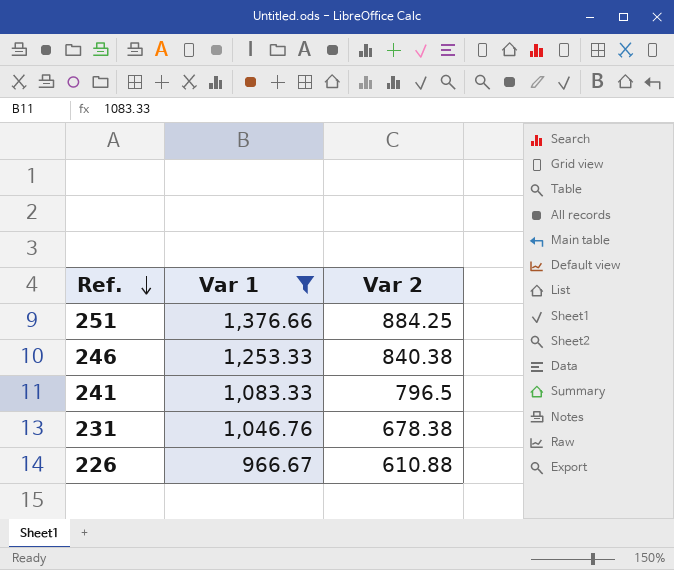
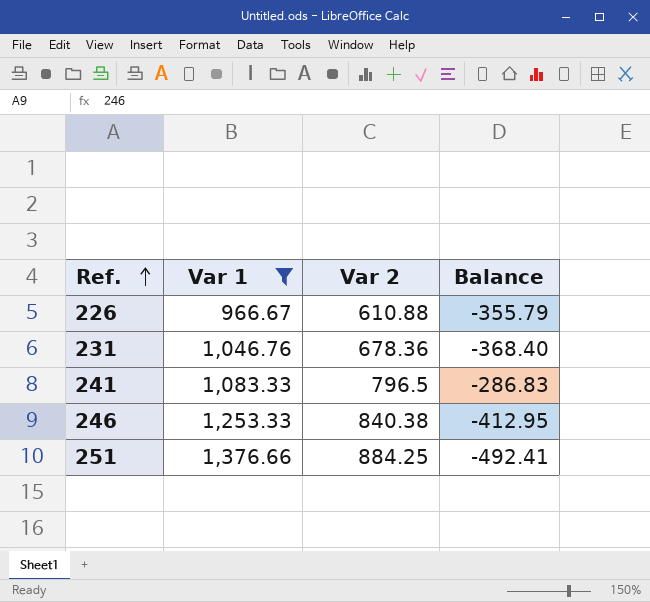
row order: Ref. descending -> Ref. ascending
column Balance | formula: none -> [Var 2] - [Var 1]
231 | Var 2: 678.38 -> 678.36

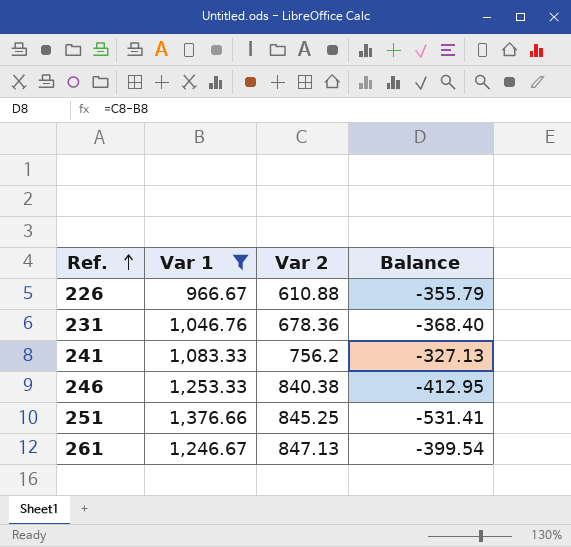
241 | Var 2: 796.5 -> 756.2
241 | Balance: -286.83 -> -327.13
251 | Var 2: 884.25 -> 845.25
251 | Balance: -492.41 -> -531.41
row 261: none -> 1,246.67 | 847.13 | -399.54

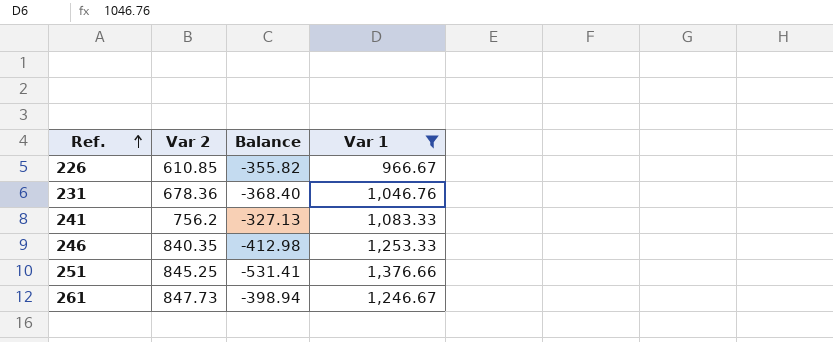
column Var 1 | position: 2 -> 4
226 | Var 2: 610.88 -> 610.85
226 | Balance: -355.79 -> -355.82
246 | Var 2: 840.38 -> 840.35
246 | Balance: -412.95 -> -412.98
261 | Var 2: 847.13 -> 847.73
261 | Balance: -399.54 -> -398.94

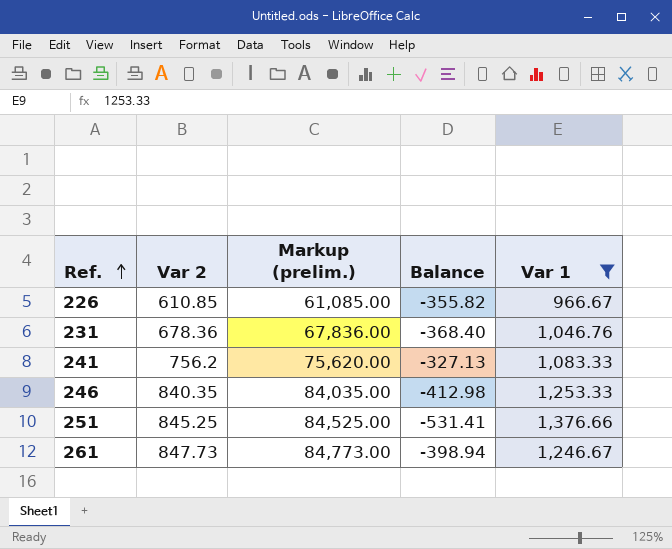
column Markup (prelim.) | formula: none -> [Var 2] * 100

